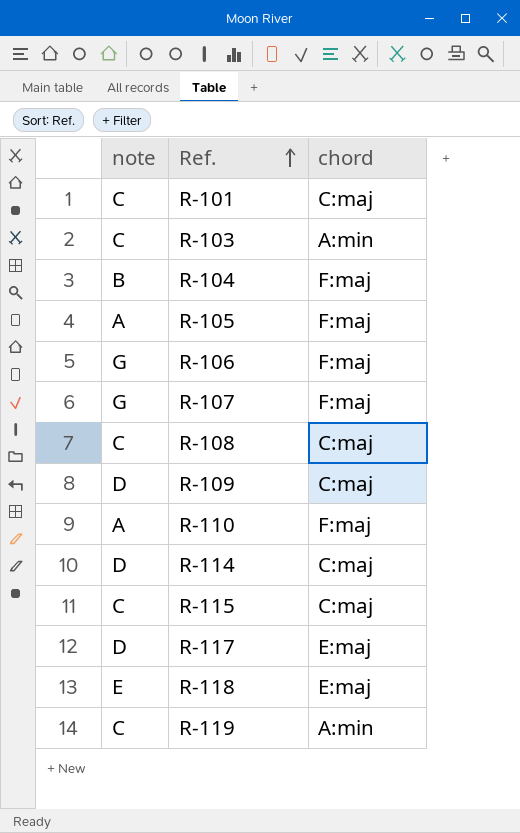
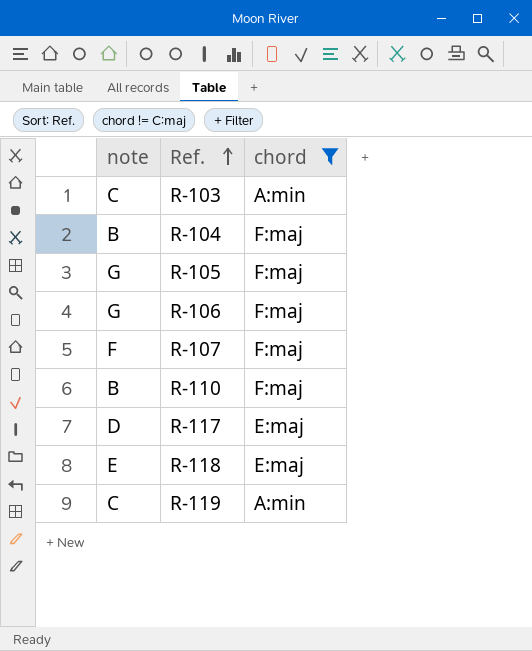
filter: none -> chord != C:maj
R-105 | note: A -> G
R-107 | note: G -> F
R-110 | note: A -> B

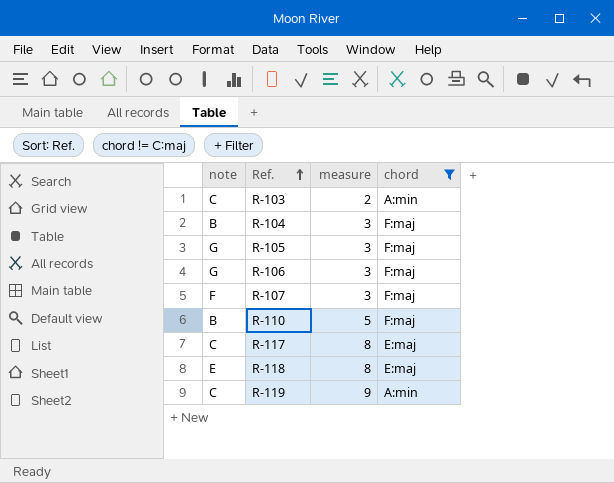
column measure | position: none -> 3
R-117 | note: D -> C

